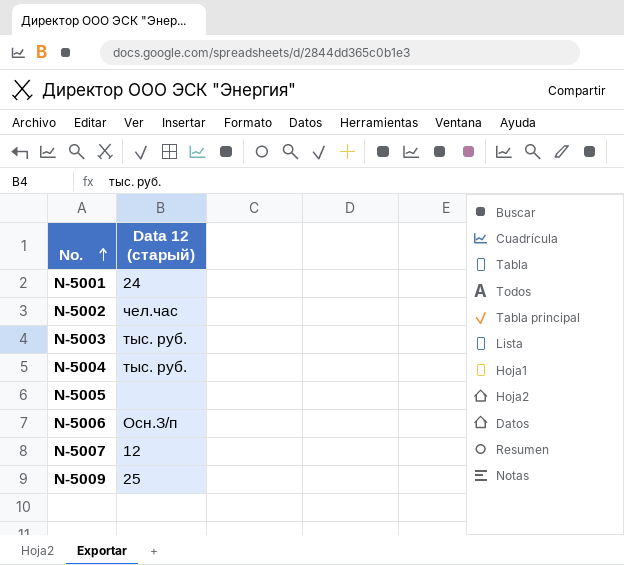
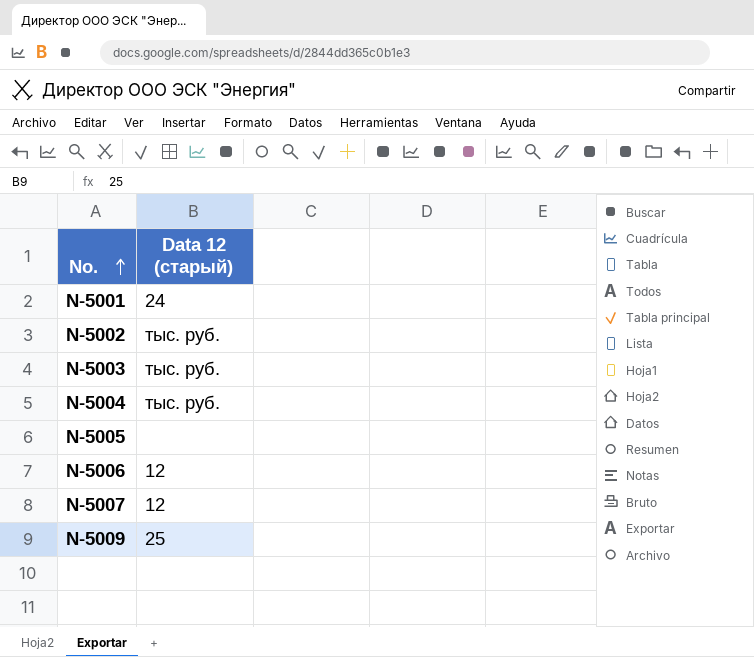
N-5002 | Data 12 (старый): чел.час -> тыс. руб.
N-5006 | Data 12 (старый): Осн.З/п -> 12

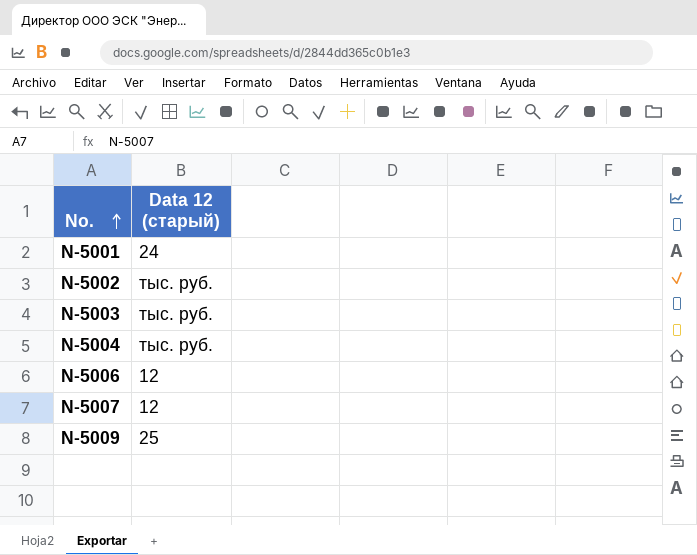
row N-5005: none -> none

